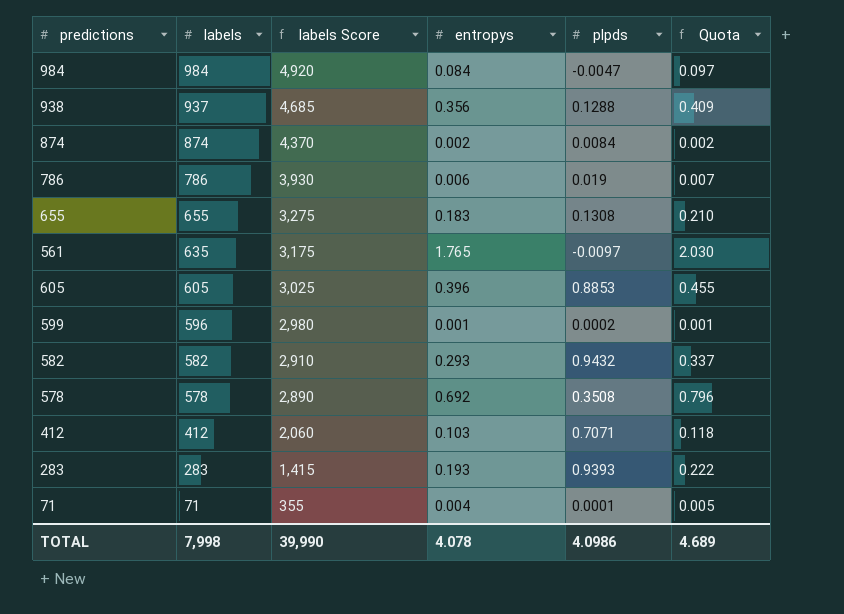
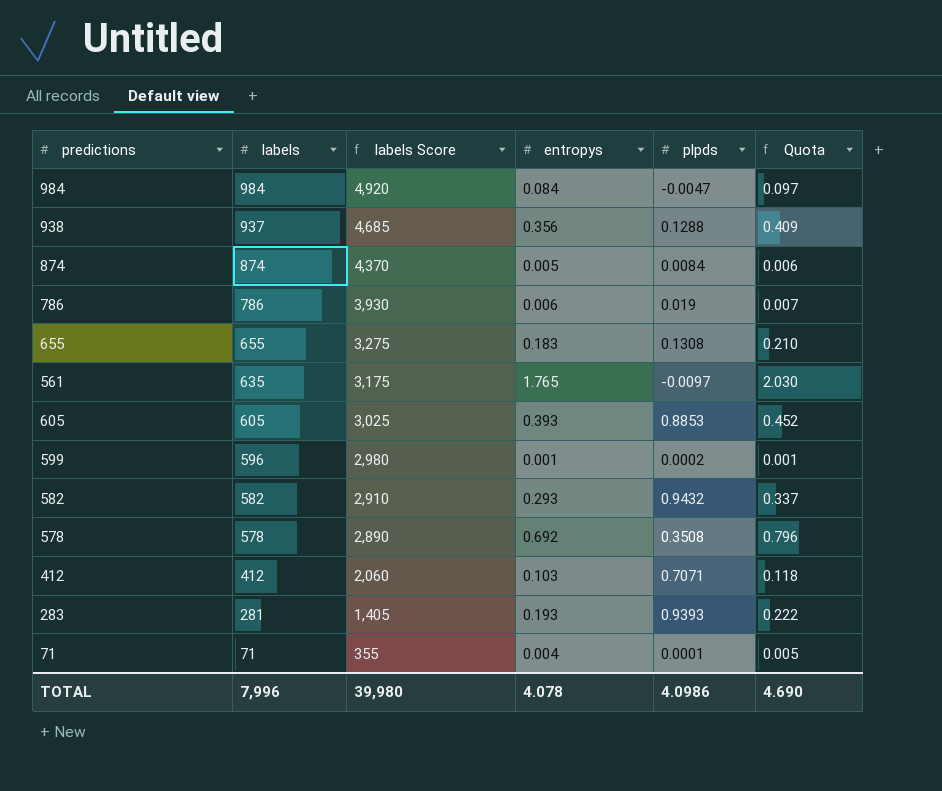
874 | entropys: 0.002 -> 0.005
874 | Quota: 0.002 -> 0.006
605 | entropys: 0.396 -> 0.393
605 | Quota: 0.455 -> 0.452
283 | labels: 283 -> 281
283 | labels Score: 1,415 -> 1,405
TOTAL | labels: 7,998 -> 7,996
TOTAL | labels Score: 39,990 -> 39,980
TOTAL | Quota: 4.689 -> 4.690

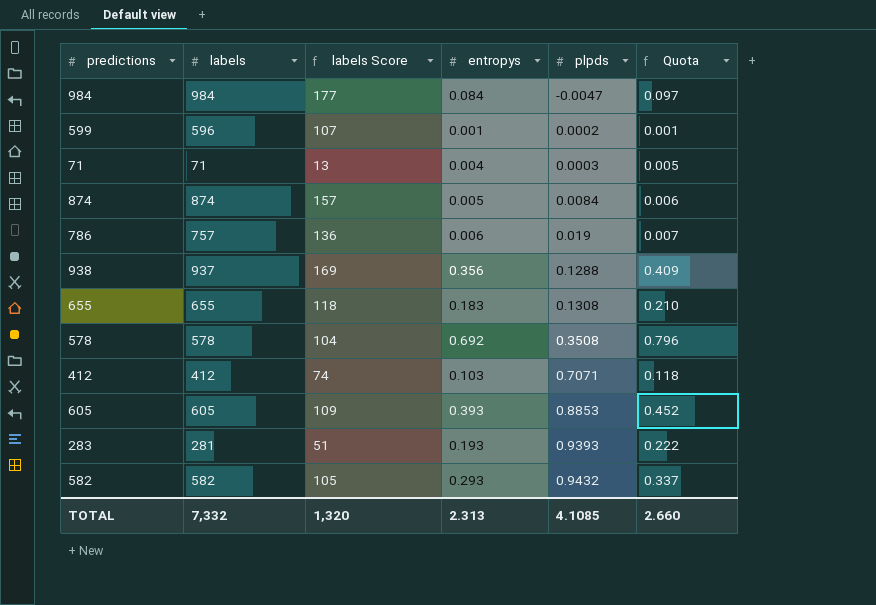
row order: labels descending -> plpds ascending
column labels Score | formula: [labels] * 5 -> [labels] * 0.18
row 561: 635 | 3,175 | 1.765 | -0.0097 | 2.030 -> none
71 | plpds: 0.0001 -> 0.0003
786 | labels: 786 -> 757
TOTAL | labels: 7,996 -> 7,332
TOTAL | labels Score: 39,980 -> 1,320
TOTAL | entropys: 4.078 -> 2.313
TOTAL | plpds: 4.0986 -> 4.1085
TOTAL | Quota: 4.690 -> 2.660

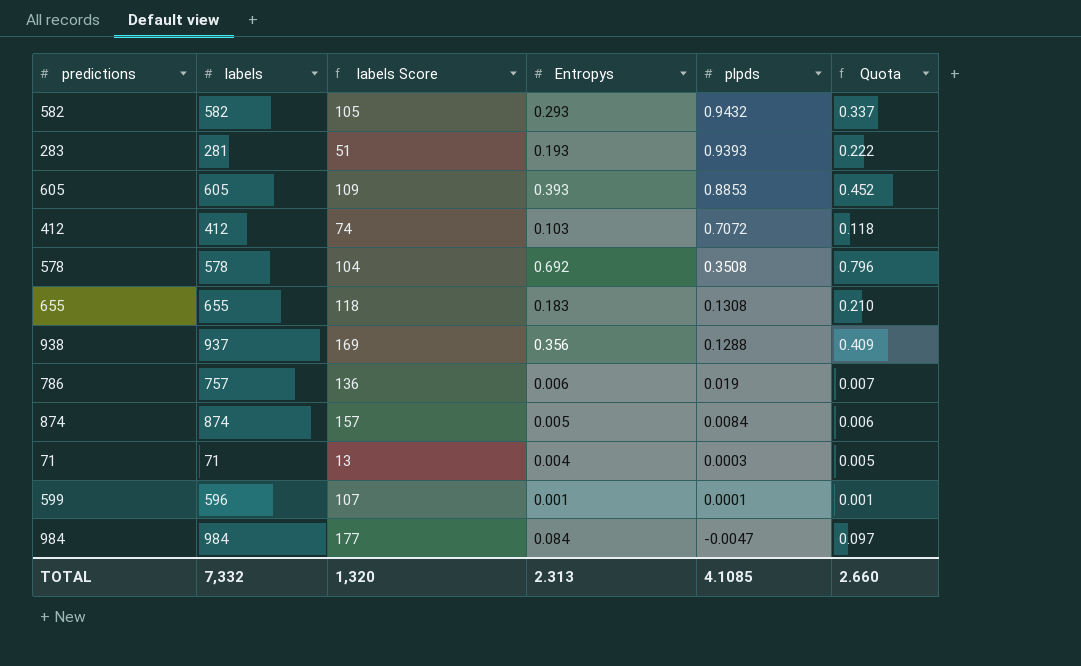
row order: plpds ascending -> plpds descending
column name: entropys -> Entropys
412 | plpds: 0.7071 -> 0.7072
599 | plpds: 0.0002 -> 0.0001

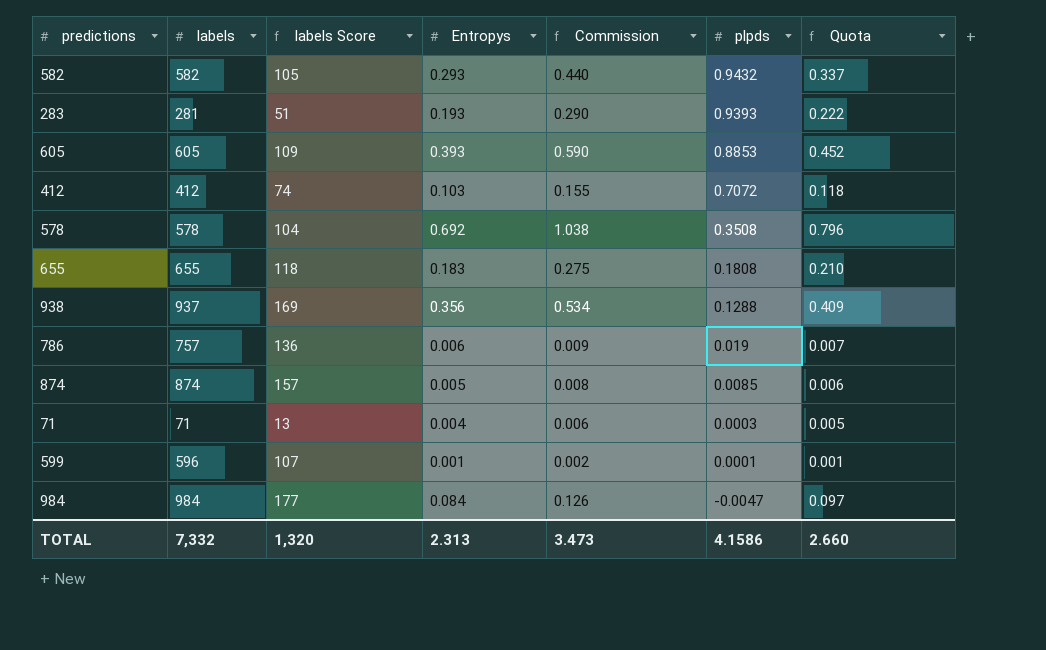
column Commission | formula: none -> [Entropys] * 1.5
655 | plpds: 0.1308 -> 0.1808
874 | plpds: 0.0084 -> 0.0085
TOTAL | plpds: 4.1085 -> 4.1586

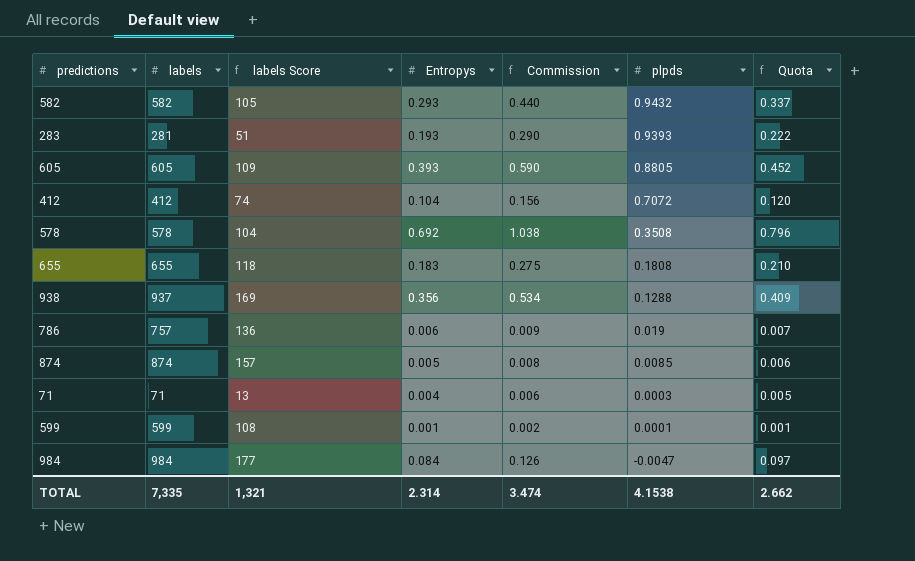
605 | plpds: 0.8853 -> 0.8805
412 | Entropys: 0.103 -> 0.104
412 | Commission: 0.155 -> 0.156
412 | Quota: 0.118 -> 0.120
599 | labels: 596 -> 599
599 | labels Score: 107 -> 108
TOTAL | labels: 7,332 -> 7,335
TOTAL | labels Score: 1,320 -> 1,321
TOTAL | Entropys: 2.313 -> 2.314
TOTAL | Commission: 3.473 -> 3.474
TOTAL | plpds: 4.1586 -> 4.1538
TOTAL | Quota: 2.660 -> 2.662

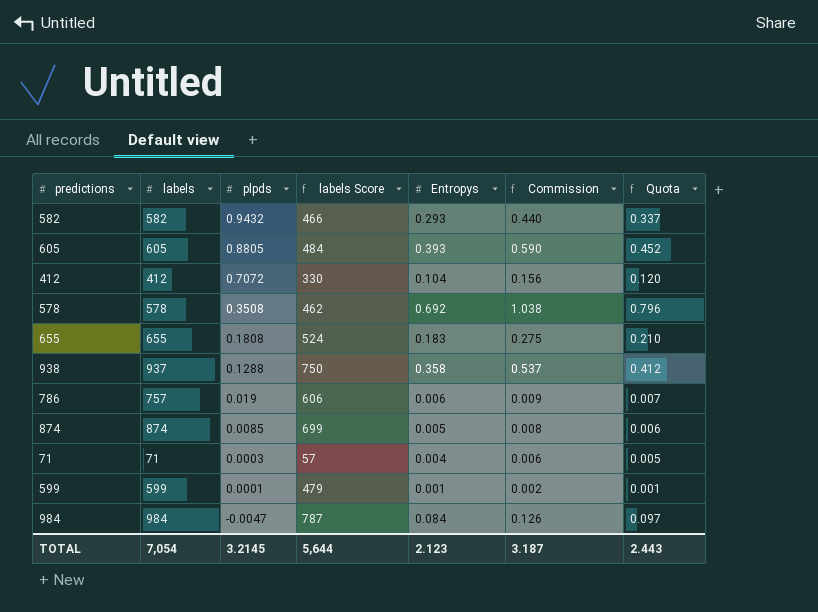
column plpds | position: 6 -> 3
column labels Score | formula: [labels] * 0.18 -> [labels] * 0.8
row 283: 281 | 51 | 0.193 | 0.290 | 0.9393 | 0.222 -> none
938 | Entropys: 0.356 -> 0.358
938 | Commission: 0.534 -> 0.537
938 | Quota: 0.409 -> 0.412
TOTAL | labels: 7,335 -> 7,054
TOTAL | plpds: 4.1538 -> 3.2145
TOTAL | labels Score: 1,321 -> 5,644
TOTAL | Entropys: 2.314 -> 2.123
TOTAL | Commission: 3.474 -> 3.187
TOTAL | Quota: 2.662 -> 2.443

